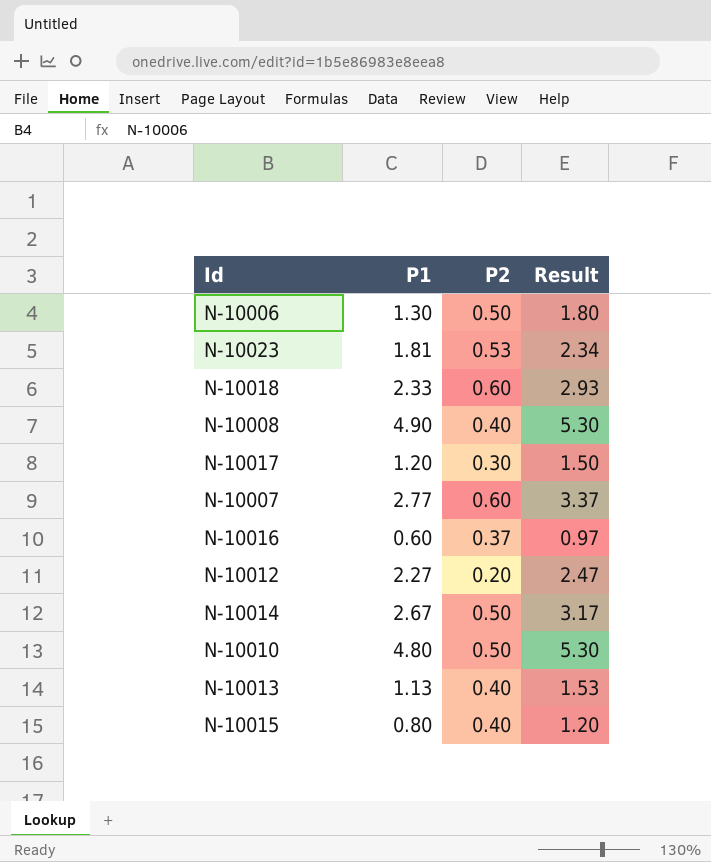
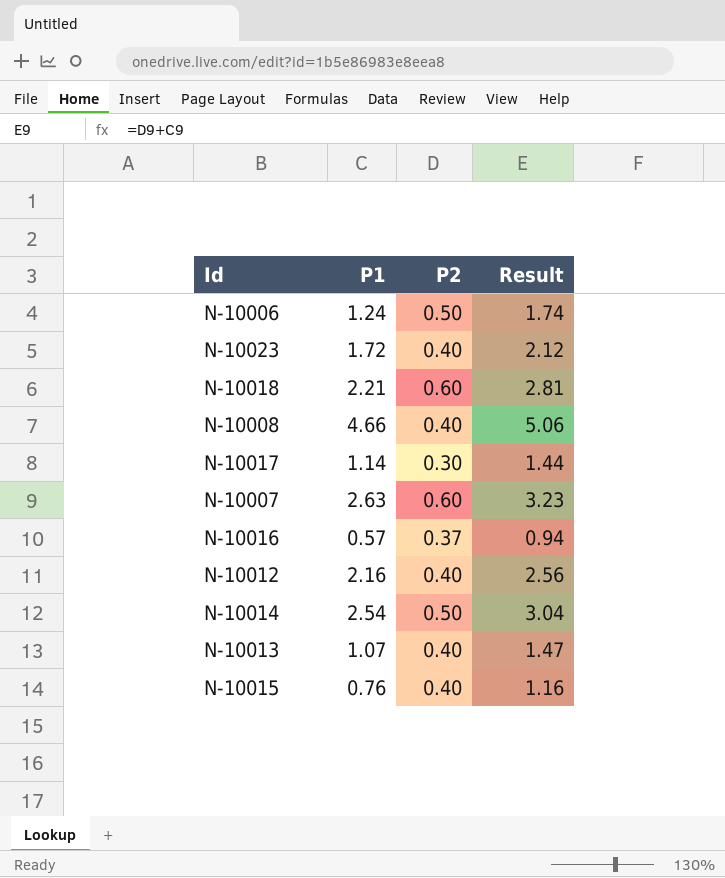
row N-10010: 4.80 | 0.50 | 5.30 -> none
N-10006 | P1: 1.30 -> 1.24
N-10006 | Result: 1.80 -> 1.74
N-10023 | P1: 1.81 -> 1.72
N-10023 | P2: 0.53 -> 0.40
N-10023 | Result: 2.34 -> 2.12
N-10018 | P1: 2.33 -> 2.21
N-10018 | Result: 2.93 -> 2.81
N-10008 | P1: 4.90 -> 4.66
N-10008 | Result: 5.30 -> 5.06
N-10017 | P1: 1.20 -> 1.14
N-10017 | Result: 1.50 -> 1.44
N-10007 | P1: 2.77 -> 2.63
N-10007 | Result: 3.37 -> 3.23
N-10016 | P1: 0.60 -> 0.57
N-10016 | Result: 0.97 -> 0.94
N-10012 | P1: 2.27 -> 2.16
N-10012 | P2: 0.20 -> 0.40
N-10012 | Result: 2.47 -> 2.56
N-10014 | P1: 2.67 -> 2.54
N-10014 | Result: 3.17 -> 3.04
N-10013 | P1: 1.13 -> 1.07
N-10013 | Result: 1.53 -> 1.47
N-10015 | P1: 0.80 -> 0.76
N-10015 | Result: 1.20 -> 1.16

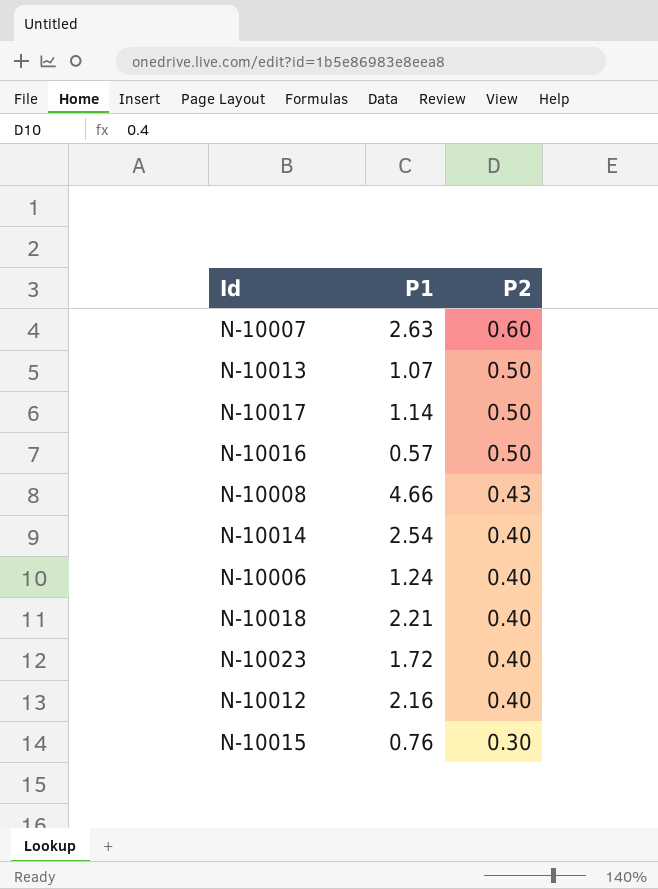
row order: none -> P2 descending
column Result | formula: [P1] + [P2] -> none
N-10013 | P2: 0.40 -> 0.50
N-10017 | P2: 0.30 -> 0.50
N-10016 | P2: 0.37 -> 0.50
N-10008 | P2: 0.40 -> 0.43
N-10014 | P2: 0.50 -> 0.40
N-10006 | P2: 0.50 -> 0.40
N-10018 | P2: 0.60 -> 0.40
N-10015 | P2: 0.40 -> 0.30

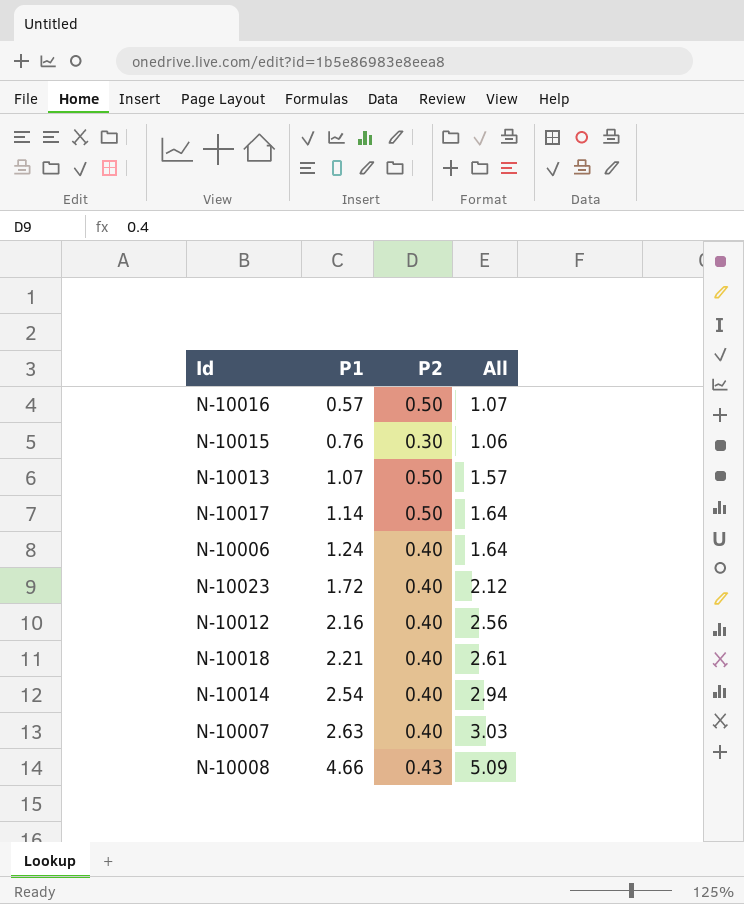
row order: P2 descending -> P1 ascending
column All | formula: none -> [P1] + [P2]
N-10007 | P2: 0.60 -> 0.40

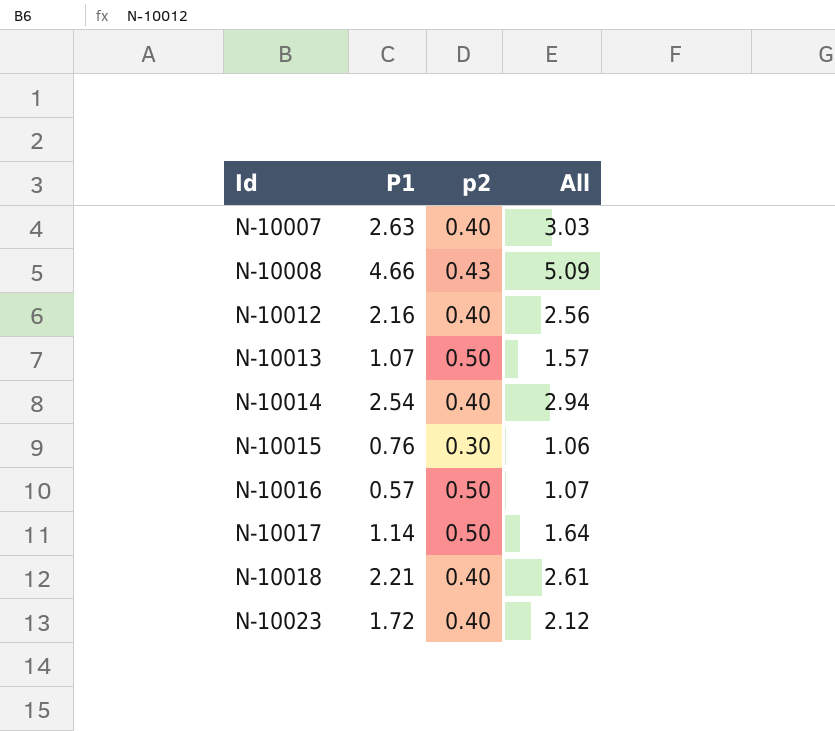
row order: P1 ascending -> Id ascending
column name: P2 -> p2
row N-10006: 1.24 | 0.40 | 1.64 -> none

